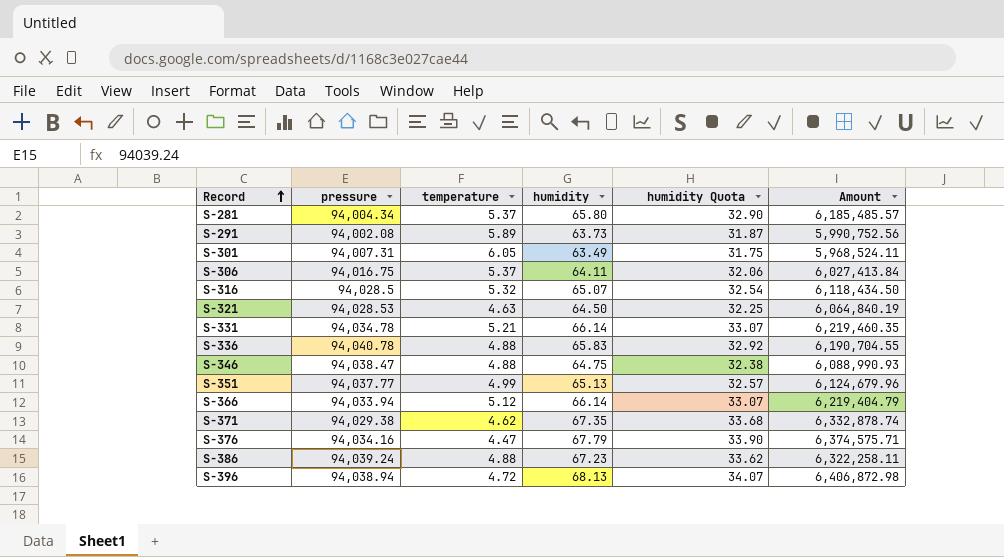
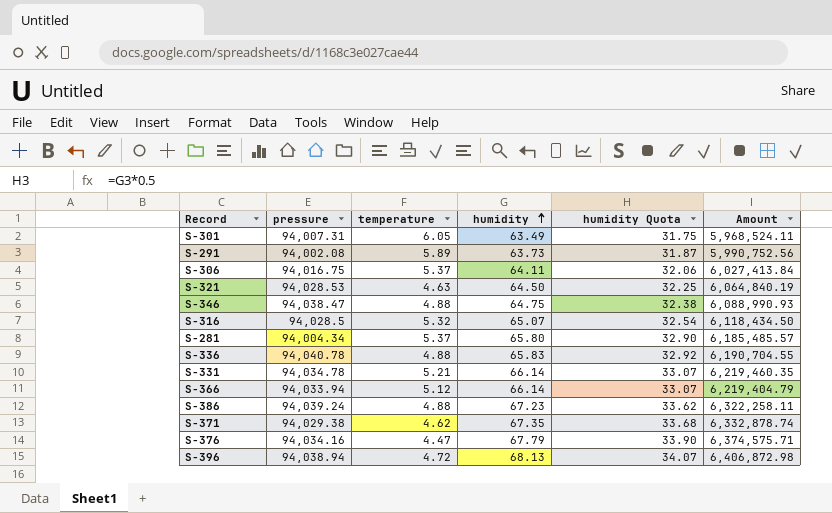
row order: Record ascending -> humidity ascending
row S-351: 94,037.77 | 4.99 | 65.13 | 32.57 | 6,124,679.96 -> none

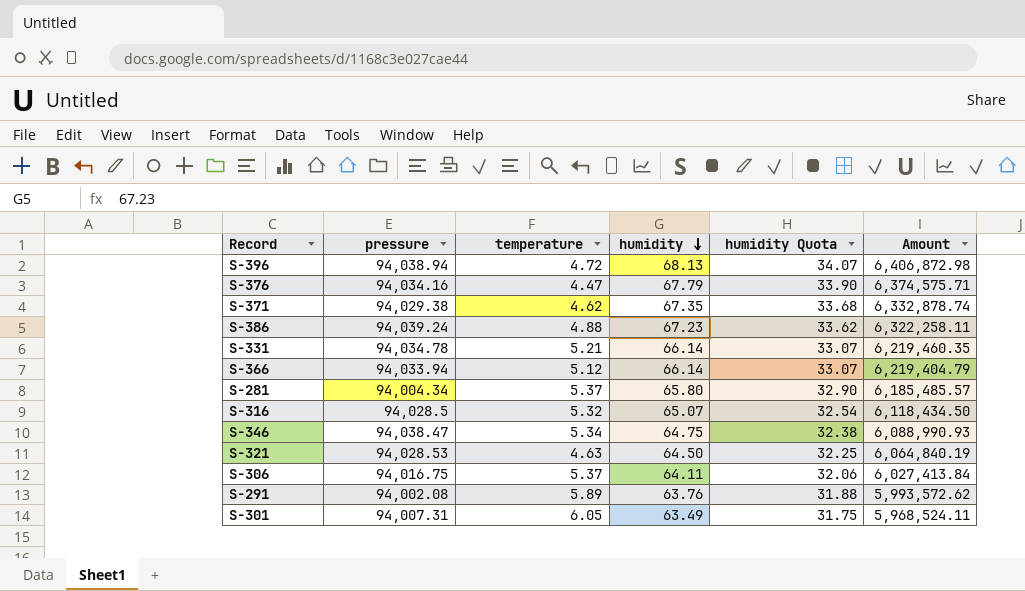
row order: humidity ascending -> humidity descending
row S-336: 94,040.78 | 4.88 | 65.83 | 32.92 | 6,190,704.55 -> none
S-346 | temperature: 4.88 -> 5.34
S-291 | humidity: 63.73 -> 63.76
S-291 | humidity Quota: 31.87 -> 31.88
S-291 | Amount: 5,990,752.56 -> 5,993,572.62

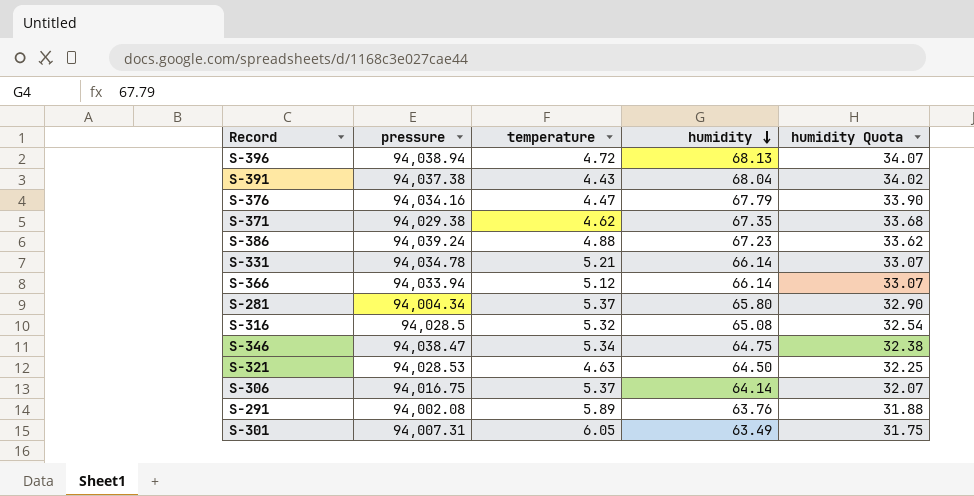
column Amount | formula: [pressure] * [humidity] -> none
row S-391: none -> 94,037.38 | 4.43 | 68.04 | 34.02
S-316 | humidity: 65.07 -> 65.08
S-306 | humidity: 64.11 -> 64.14
S-306 | humidity Quota: 32.06 -> 32.07

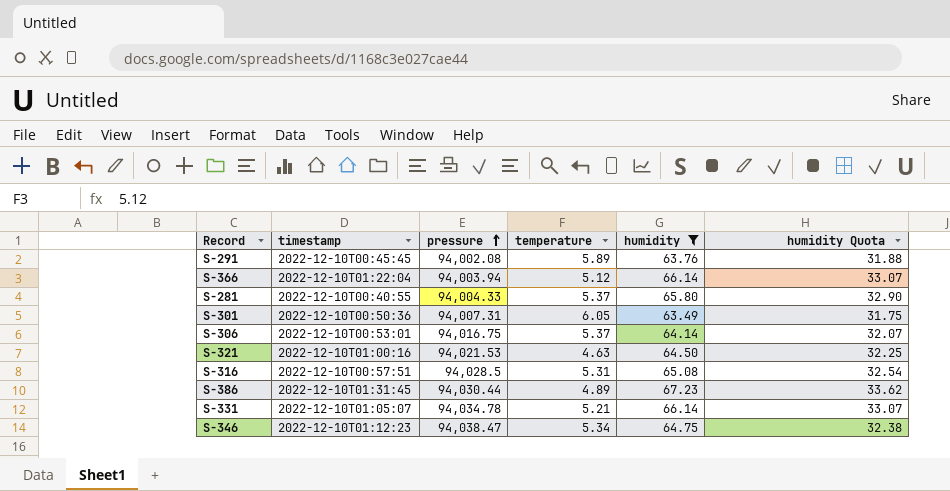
filter: none -> humidity <= 67.23
row order: humidity descending -> pressure ascending
column timestamp | position: none -> 2
S-366 | pressure: 94,033.94 -> 94,003.94
S-281 | pressure: 94,004.34 -> 94,004.33
S-321 | pressure: 94,028.53 -> 94,021.53
S-316 | temperature: 5.32 -> 5.31
S-386 | pressure: 94,039.24 -> 94,030.44
S-386 | temperature: 4.88 -> 4.89

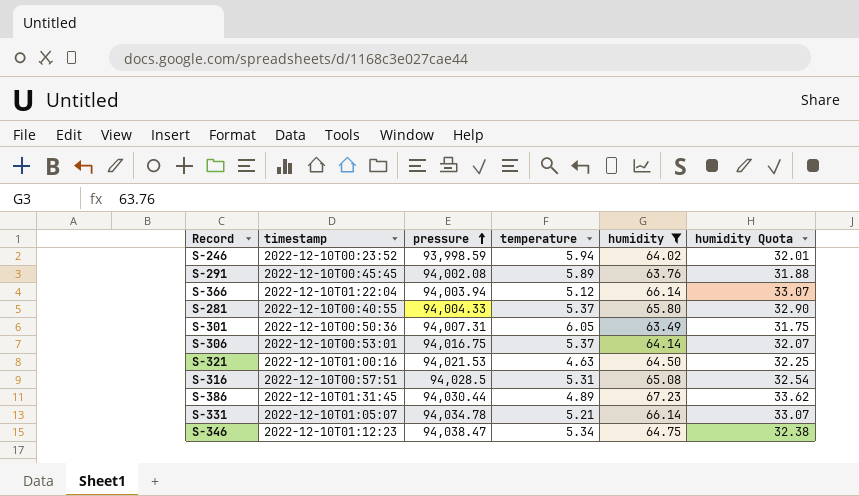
row S-246: none -> 2022-12-10T00:23:52 | 93,998.59 | 5.94 | 64.02 | 32.01

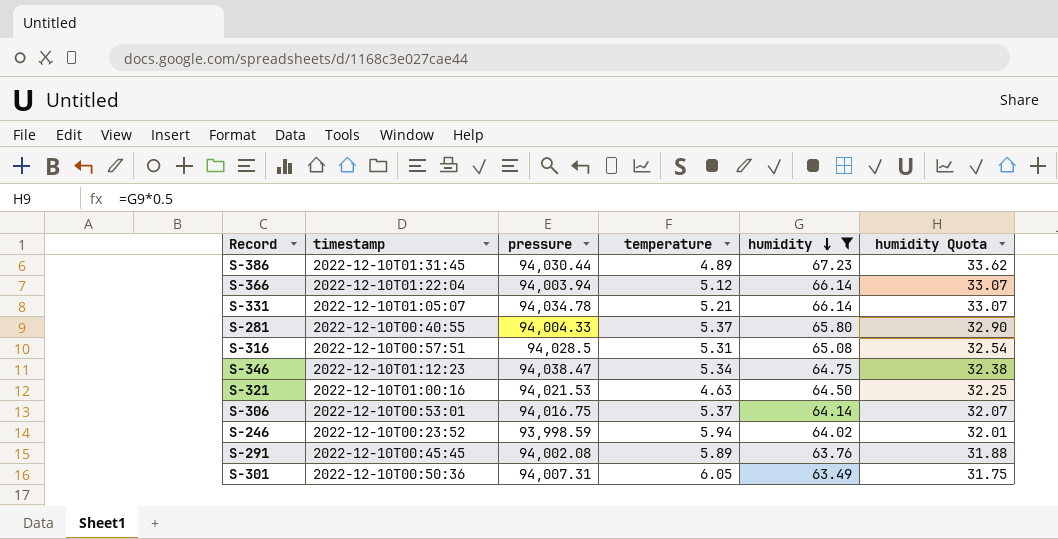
row order: pressure ascending -> humidity descending

